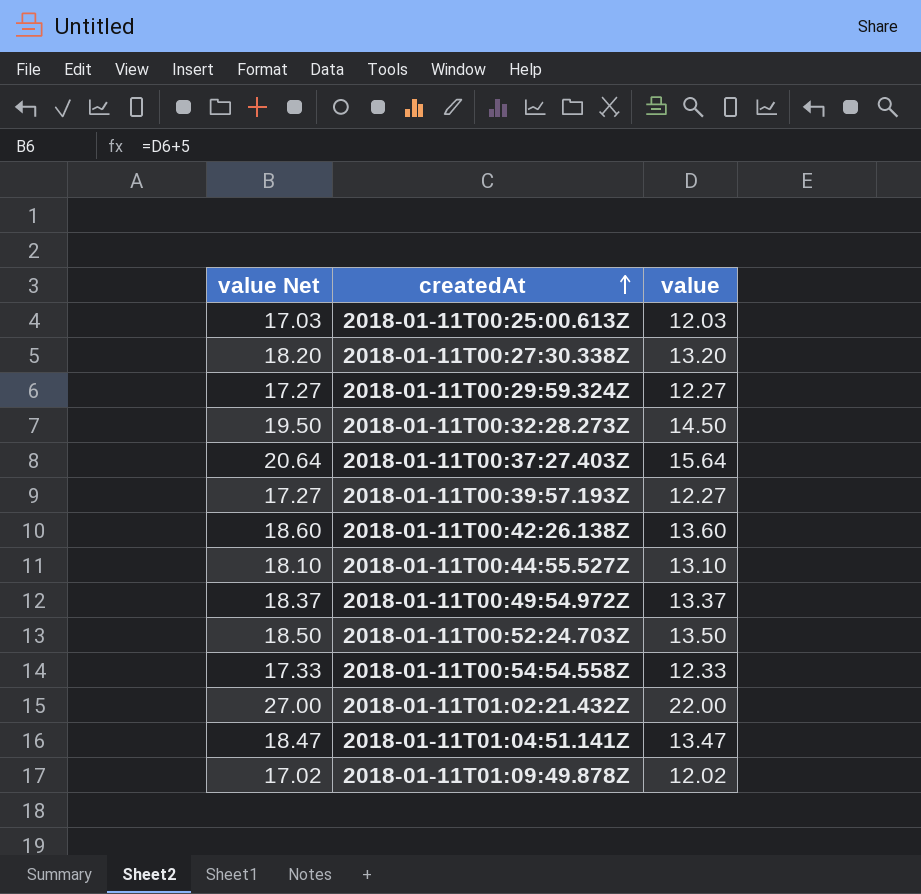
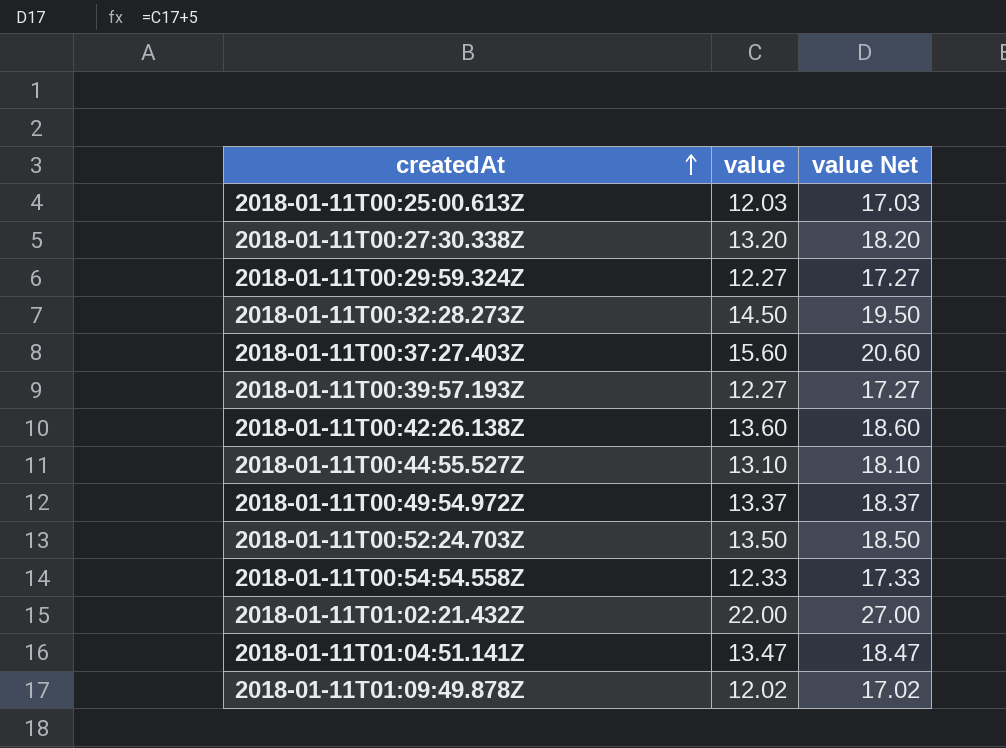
column value Net | position: 1 -> 3
2018-01-11T00:37:27.403Z | value: 15.64 -> 15.60
2018-01-11T00:37:27.403Z | value Net: 20.64 -> 20.60

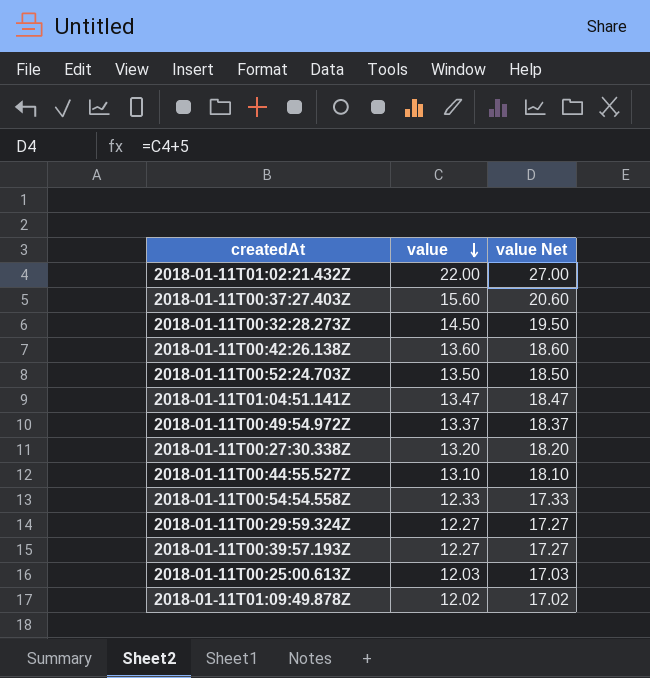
row order: createdAt ascending -> value descending

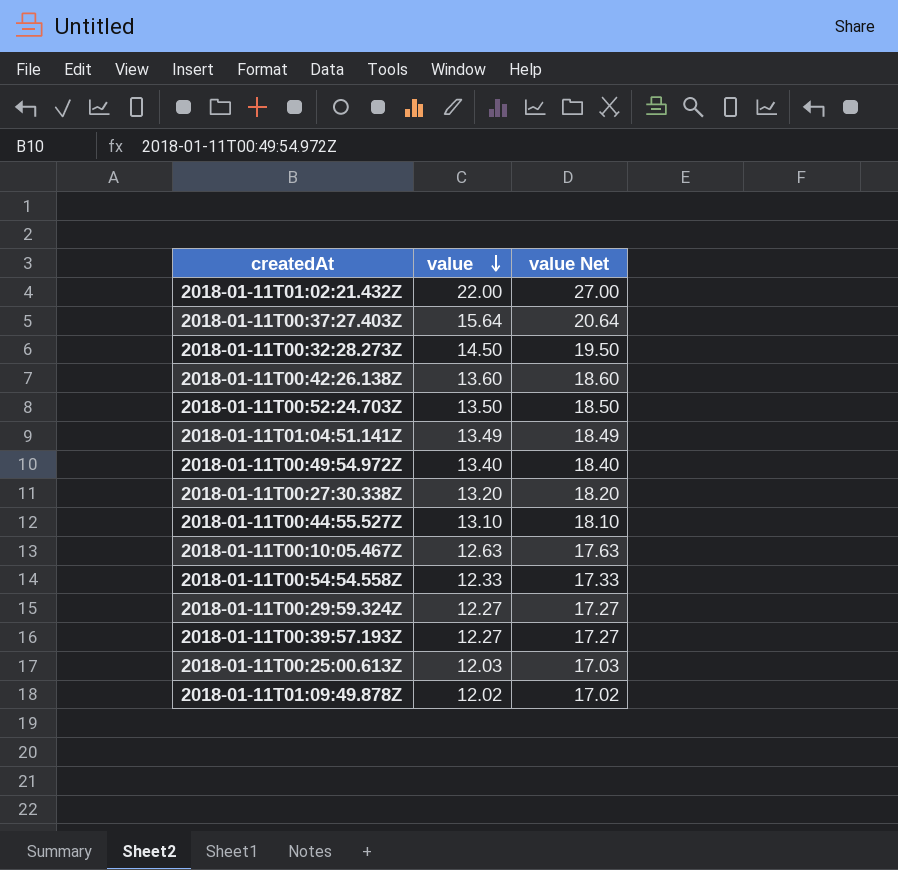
2018-01-11T00:37:27.403Z | value: 15.60 -> 15.64
2018-01-11T00:37:27.403Z | value Net: 20.60 -> 20.64
2018-01-11T01:04:51.141Z | value: 13.47 -> 13.49
2018-01-11T01:04:51.141Z | value Net: 18.47 -> 18.49
2018-01-11T00:49:54.972Z | value: 13.37 -> 13.40
2018-01-11T00:49:54.972Z | value Net: 18.37 -> 18.40
row 2018-01-11T00:10:05.467Z: none -> 12.63 | 17.63

